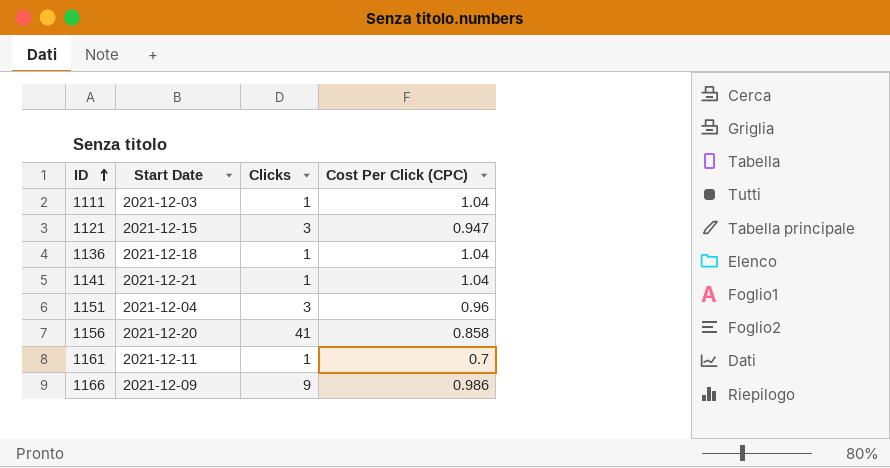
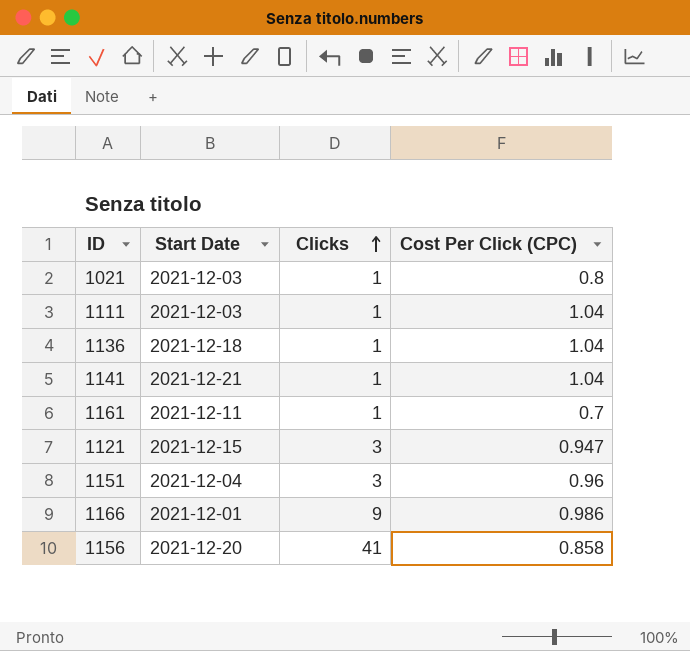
row order: ID ascending -> Clicks ascending
row 1021: none -> 2021-12-03 | 1 | 0.8
1166 | Start Date: 2021-12-09 -> 2021-12-01

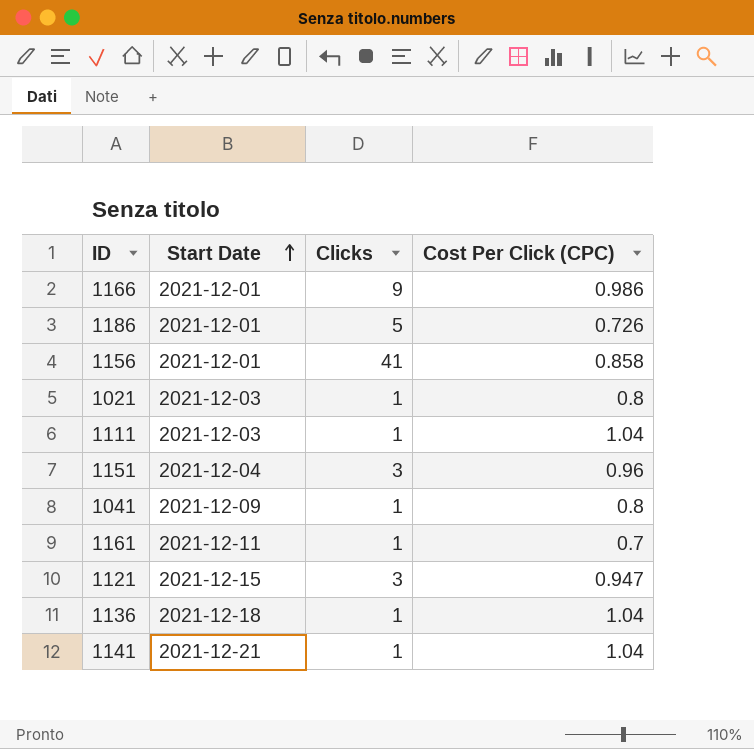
row order: Clicks ascending -> Start Date ascending
row 1186: none -> 2021-12-01 | 5 | 0.726
1156 | Start Date: 2021-12-20 -> 2021-12-01
row 1041: none -> 2021-12-09 | 1 | 0.8

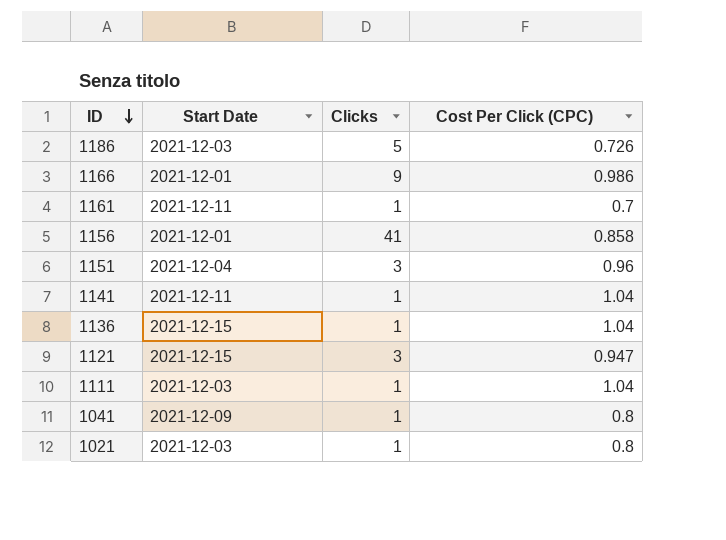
row order: Start Date ascending -> ID descending
1186 | Start Date: 2021-12-01 -> 2021-12-03
1141 | Start Date: 2021-12-21 -> 2021-12-11
1136 | Start Date: 2021-12-18 -> 2021-12-15

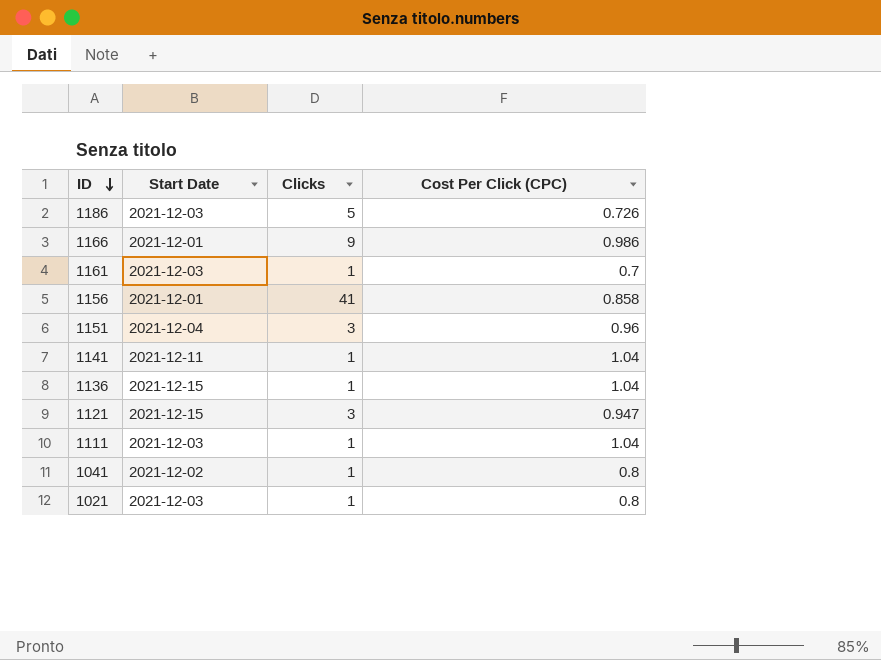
1161 | Start Date: 2021-12-11 -> 2021-12-03
1041 | Start Date: 2021-12-09 -> 2021-12-02

